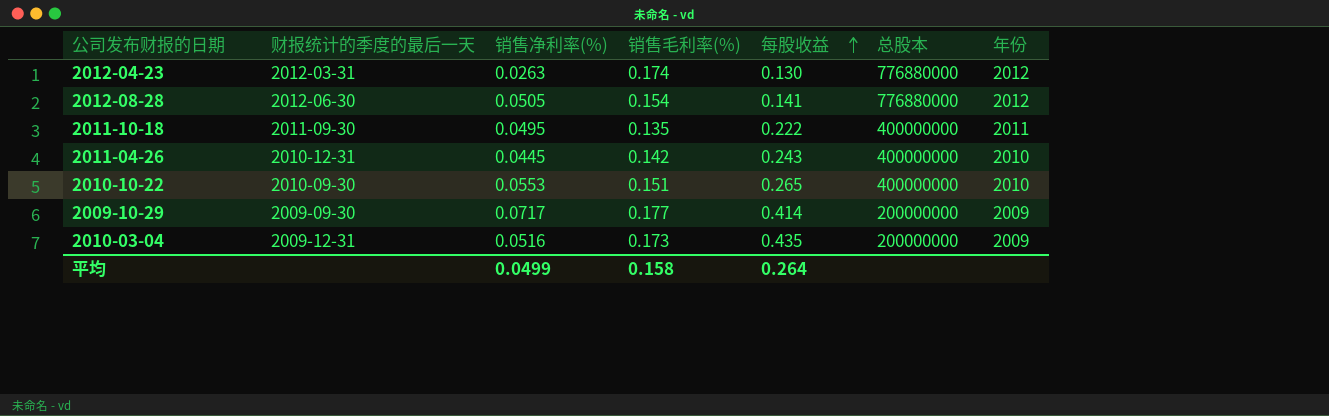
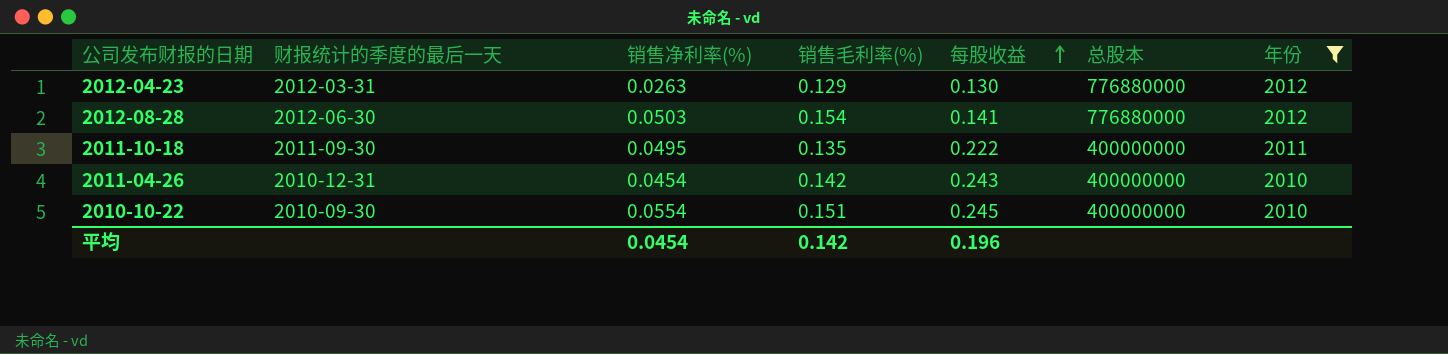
filter: none -> 年份 != 2009
2012-04-23 | 销售毛利率(%): 0.174 -> 0.129
2012-08-28 | 销售净利率(%): 0.0505 -> 0.0503
2011-04-26 | 销售净利率(%): 0.0445 -> 0.0454
2010-10-22 | 销售净利率(%): 0.0553 -> 0.0554
2010-10-22 | 每股收益: 0.265 -> 0.245
平均 | 销售净利率(%): 0.0499 -> 0.0454
平均 | 销售毛利率(%): 0.158 -> 0.142
平均 | 每股收益: 0.264 -> 0.196

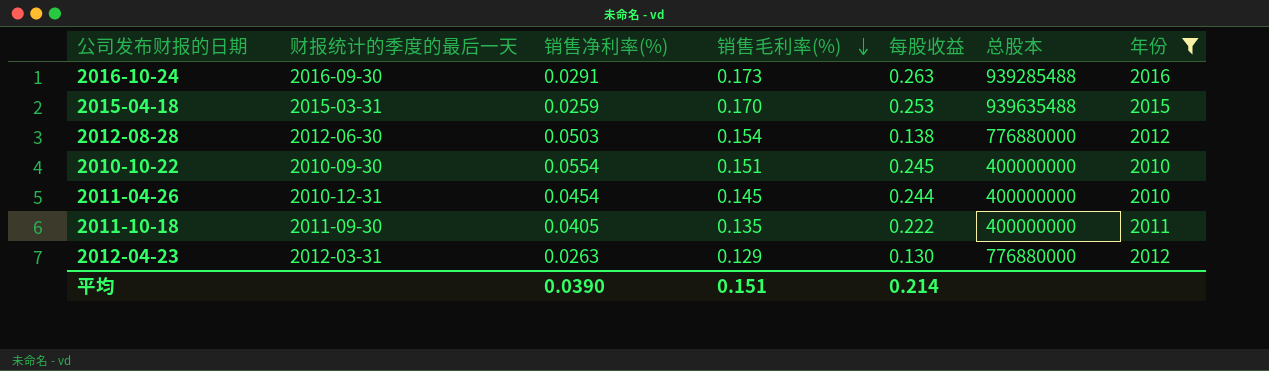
row order: 每股收益 ascending -> 销售毛利率(%) descending
row 2016-10-24: none -> 2016-09-30 | 0.0291 | 0.173 | 0.263 | 939285488 | 2016
row 2015-04-18: none -> 2015-03-31 | 0.0259 | 0.170 | 0.253 | 939635488 | 2015
2012-08-28 | 每股收益: 0.141 -> 0.138
2011-04-26 | 销售毛利率(%): 0.142 -> 0.145
2011-04-26 | 每股收益: 0.243 -> 0.244
2011-10-18 | 销售净利率(%): 0.0495 -> 0.0405
平均 | 销售净利率(%): 0.0454 -> 0.0390
平均 | 销售毛利率(%): 0.142 -> 0.151
平均 | 每股收益: 0.196 -> 0.214

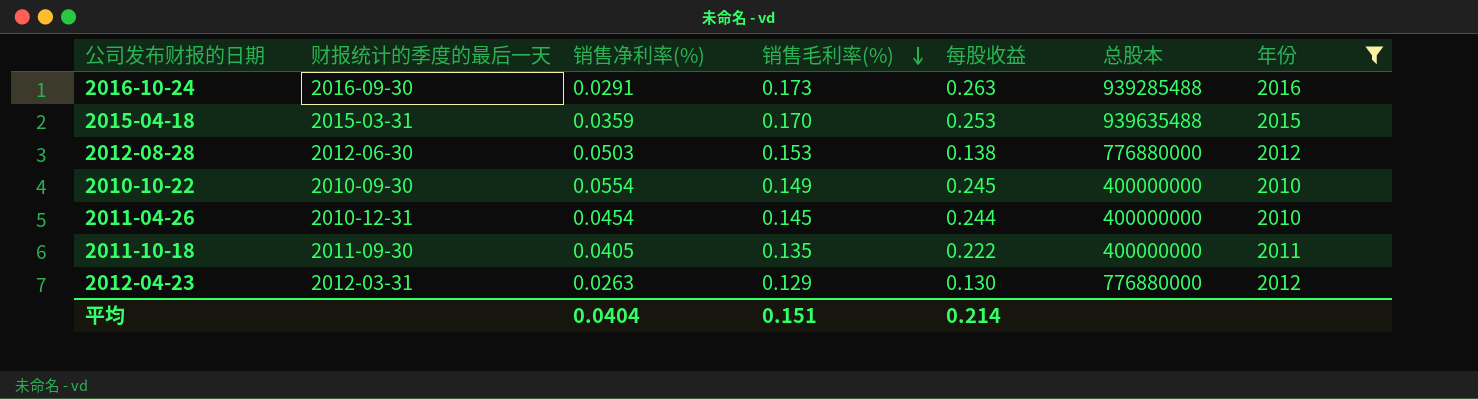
2015-04-18 | 销售净利率(%): 0.0259 -> 0.0359
2012-08-28 | 销售毛利率(%): 0.154 -> 0.153
2010-10-22 | 销售毛利率(%): 0.151 -> 0.149
平均 | 销售净利率(%): 0.0390 -> 0.0404

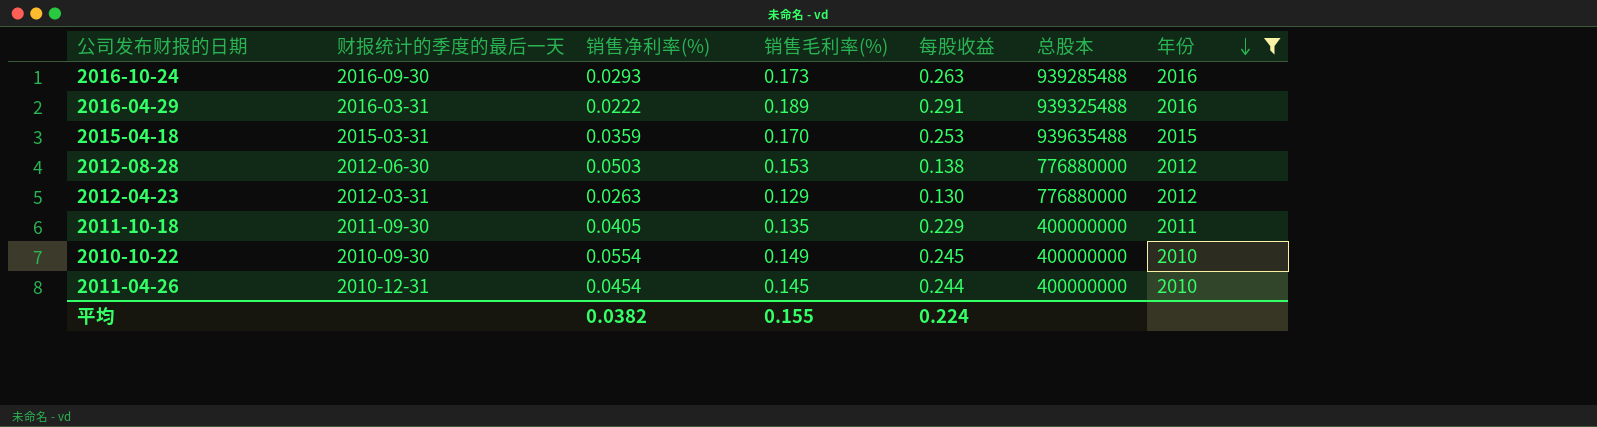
row order: 销售毛利率(%) descending -> 年份 descending
2016-10-24 | 销售净利率(%): 0.0291 -> 0.0293
row 2016-04-29: none -> 2016-03-31 | 0.0222 | 0.189 | 0.291 | 939325488 | 2016
2011-10-18 | 每股收益: 0.222 -> 0.229
平均 | 销售净利率(%): 0.0404 -> 0.0382
平均 | 销售毛利率(%): 0.151 -> 0.155
平均 | 每股收益: 0.214 -> 0.224

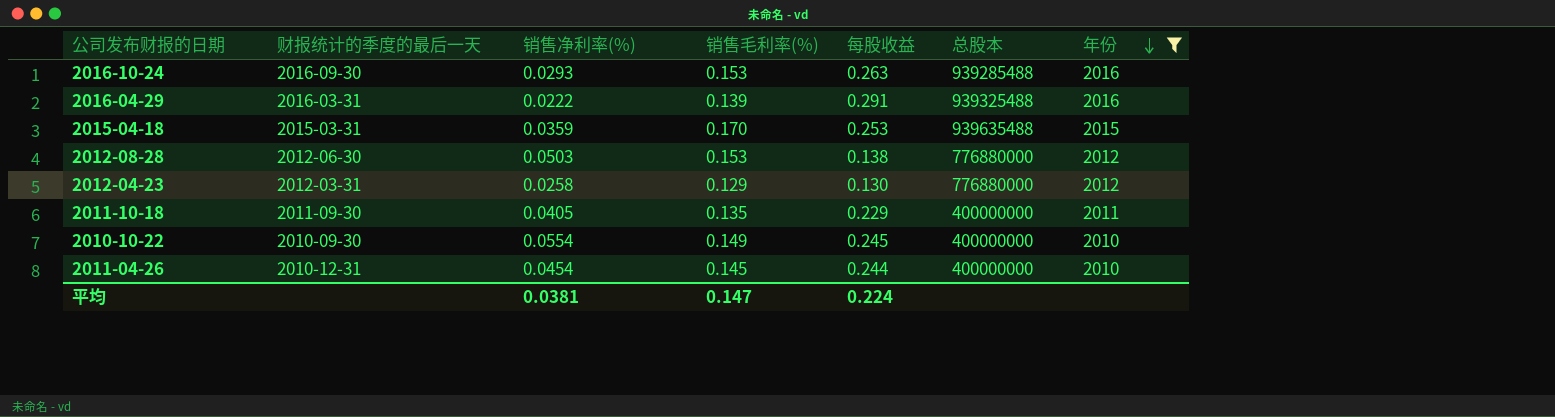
2016-10-24 | 销售毛利率(%): 0.173 -> 0.153
2016-04-29 | 销售毛利率(%): 0.189 -> 0.139
2012-04-23 | 销售净利率(%): 0.0263 -> 0.0258
平均 | 销售净利率(%): 0.0382 -> 0.0381
平均 | 销售毛利率(%): 0.155 -> 0.147

